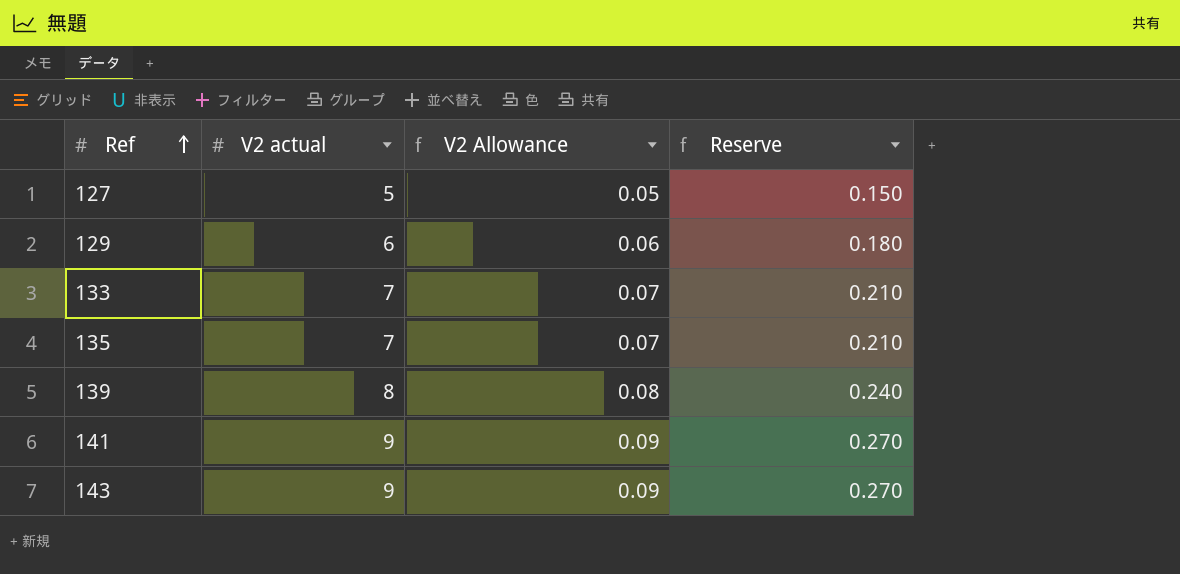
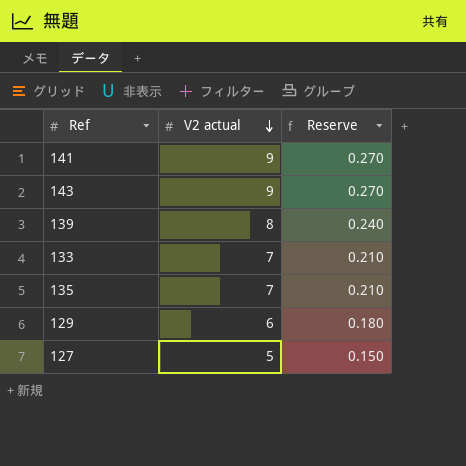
row order: Ref ascending -> V2 actual descending
column V2 Allowance | formula: [V2 actual] * 0.01 -> none

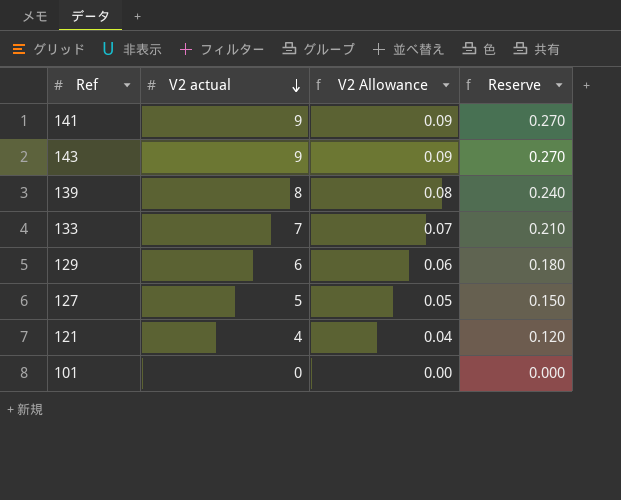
column V2 Allowance | formula: none -> [V2 actual] * 0.01
row 135: 7 | 0.210 -> none
row 121: none -> 4 | 0.04 | 0.120
row 101: none -> 0 | 0.00 | 0.000

